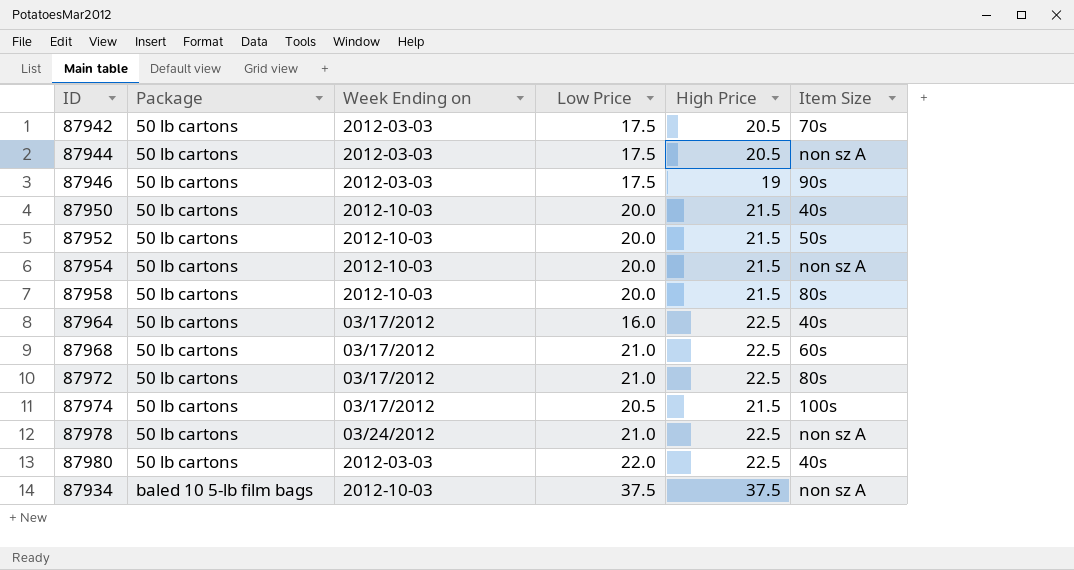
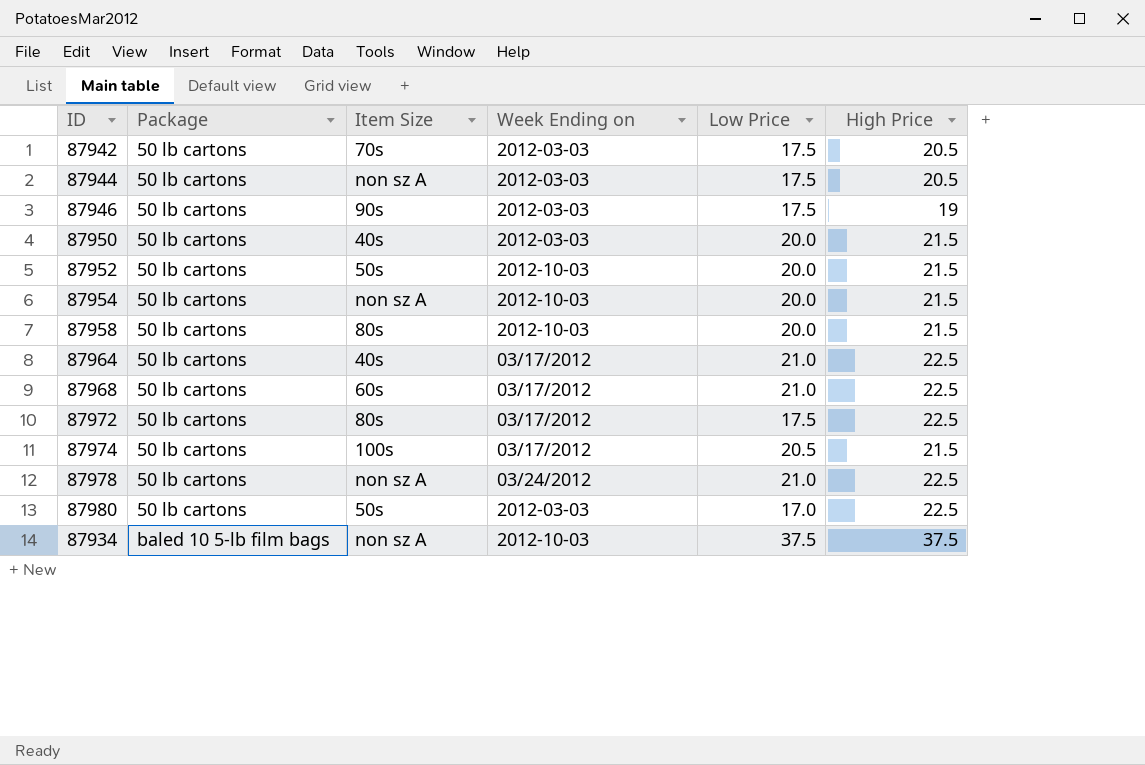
column Item Size | position: 6 -> 3
87950 | Week Ending on: 2012-10-03 -> 2012-03-03
87964 | Low Price: 16.0 -> 21.0
87972 | Low Price: 21.0 -> 17.5
87980 | Item Size: 40s -> 50s
87980 | Low Price: 22.0 -> 17.0

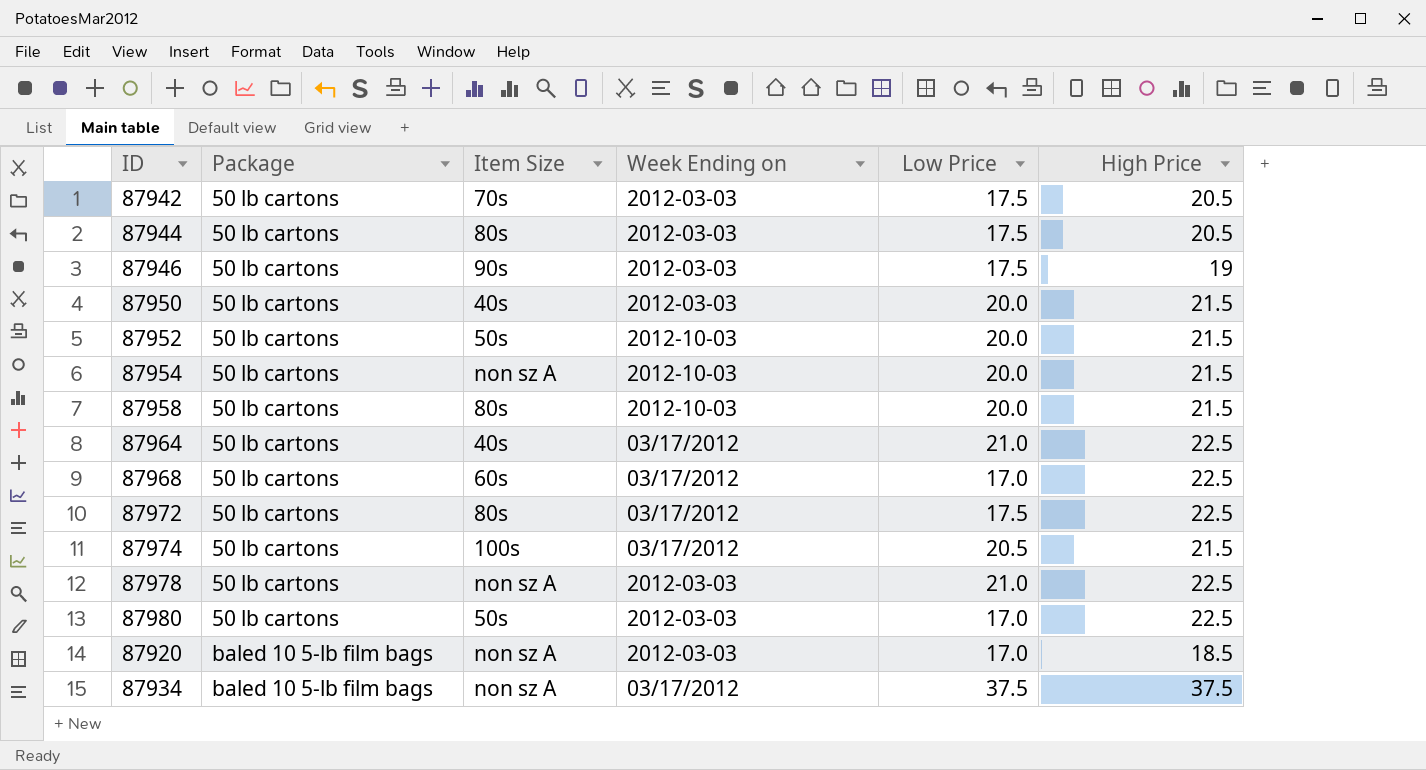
87944 | Item Size: non sz A -> 80s
87968 | Low Price: 21.0 -> 17.0
87978 | Week Ending on: 03/24/2012 -> 2012-03-03
row 87920: none -> baled 10 5-lb film bags | non sz A | 2012-03-03 | 17.0 | 18.5
87934 | Week Ending on: 2012-10-03 -> 03/17/2012

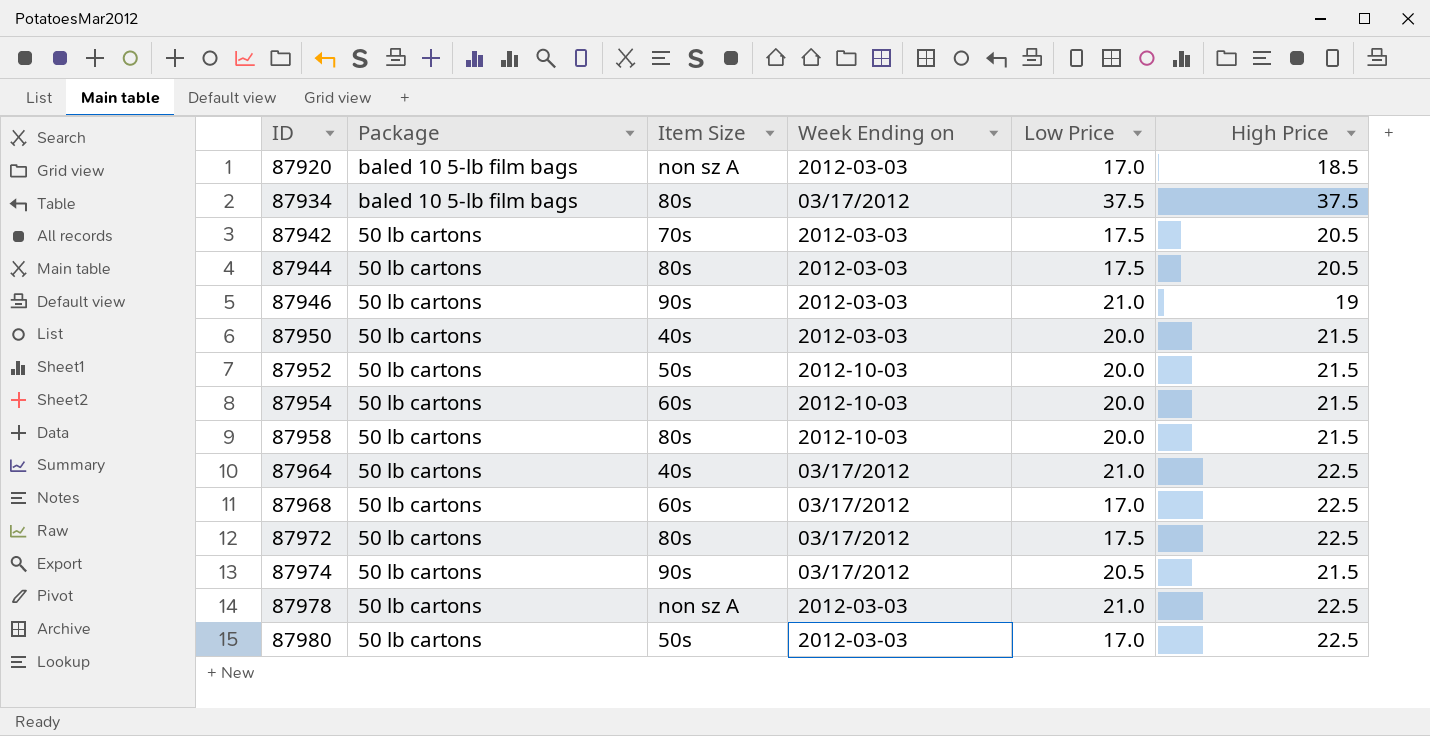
row order: Package ascending -> ID ascending
87934 | Item Size: non sz A -> 80s
87946 | Low Price: 17.5 -> 21.0
87954 | Item Size: non sz A -> 60s
87974 | Item Size: 100s -> 90s

